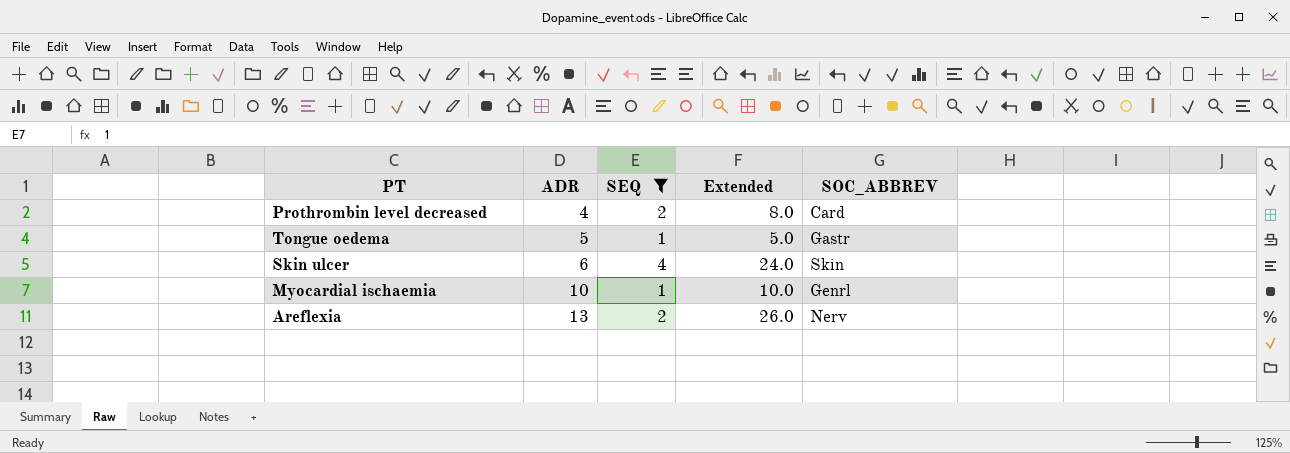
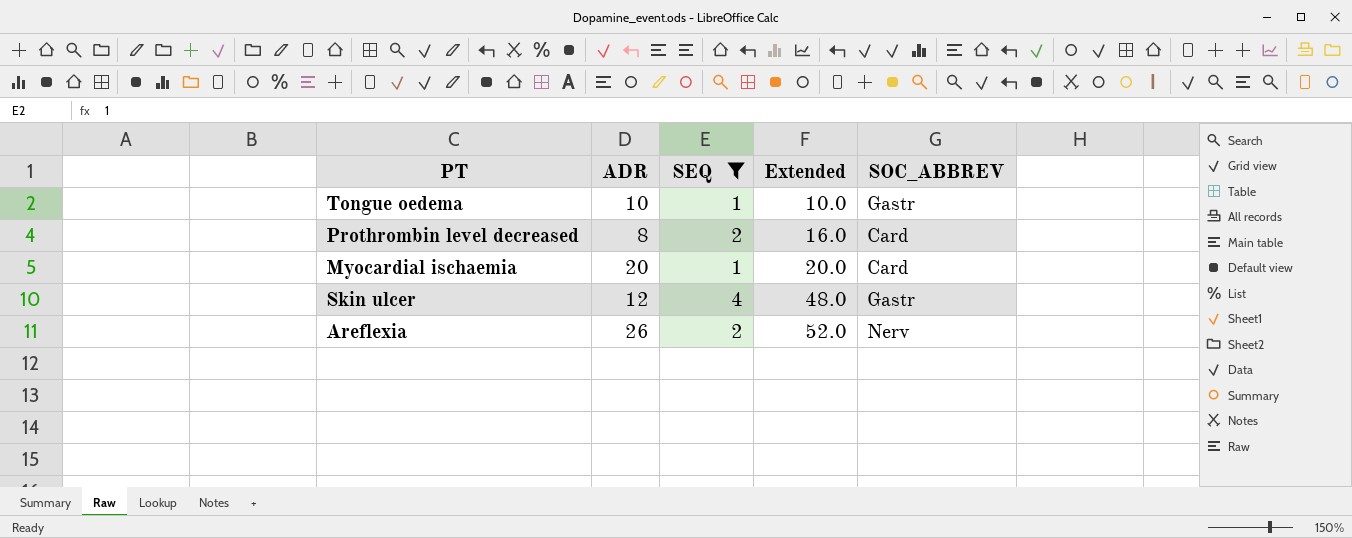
row order: ADR ascending -> Extended ascending
Tongue oedema | ADR: 5 -> 10
Tongue oedema | Extended: 5.0 -> 10.0
Prothrombin level decreased | ADR: 4 -> 8
Prothrombin level decreased | Extended: 8.0 -> 16.0
Myocardial ischaemia | ADR: 10 -> 20
Myocardial ischaemia | Extended: 10.0 -> 20.0
Myocardial ischaemia | SOC_ABBREV: Genrl -> Card
Skin ulcer | ADR: 6 -> 12
Skin ulcer | Extended: 24.0 -> 48.0
Skin ulcer | SOC_ABBREV: Skin -> Gastr
Areflexia | ADR: 13 -> 26
Areflexia | Extended: 26.0 -> 52.0

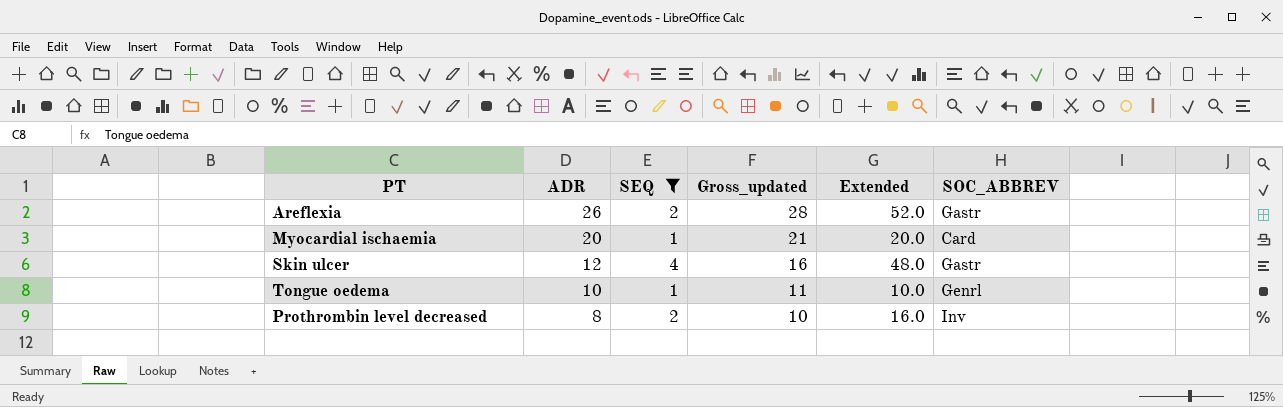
row order: Extended ascending -> ADR descending
column Gross_updated | formula: none -> [ADR] + [SEQ]
Areflexia | SOC_ABBREV: Nerv -> Gastr
Tongue oedema | SOC_ABBREV: Gastr -> Genrl
Prothrombin level decreased | SOC_ABBREV: Card -> Inv

